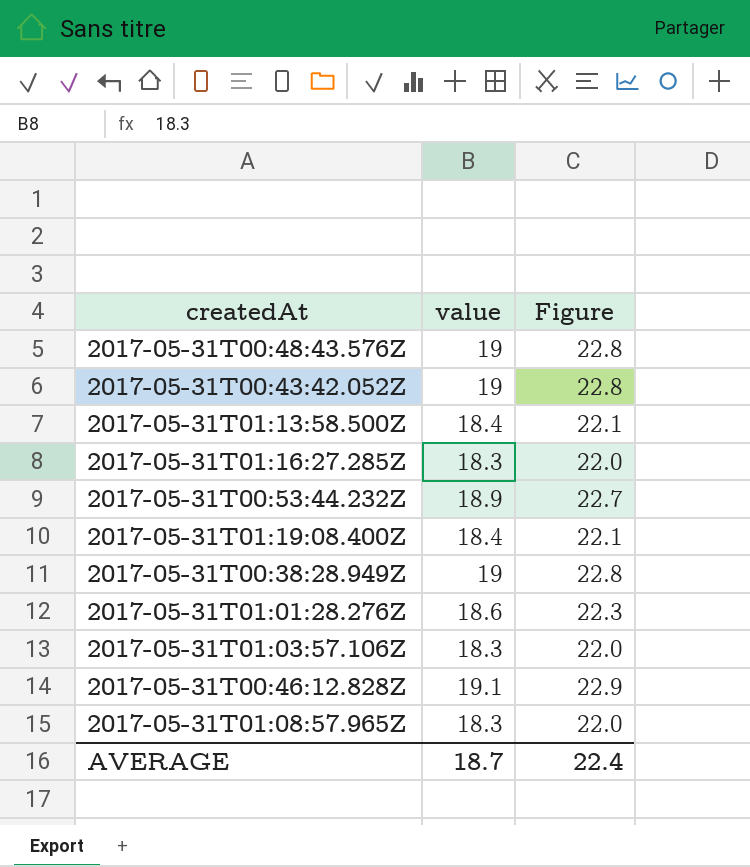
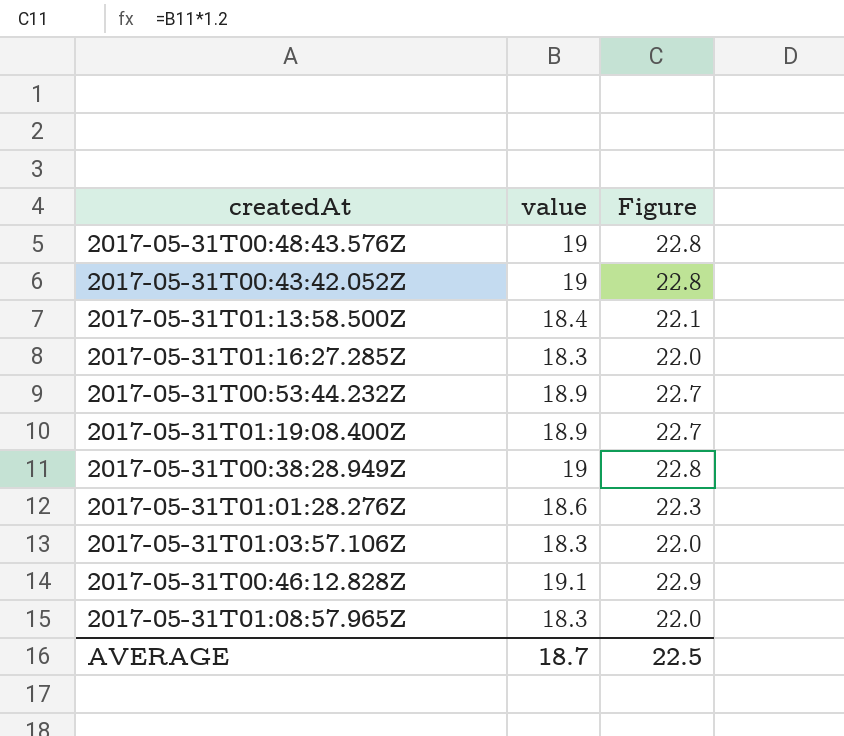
2017-05-31T01:19:08.400Z | value: 18.4 -> 18.9
2017-05-31T01:19:08.400Z | Figure: 22.1 -> 22.7
AVERAGE | Figure: 22.4 -> 22.5

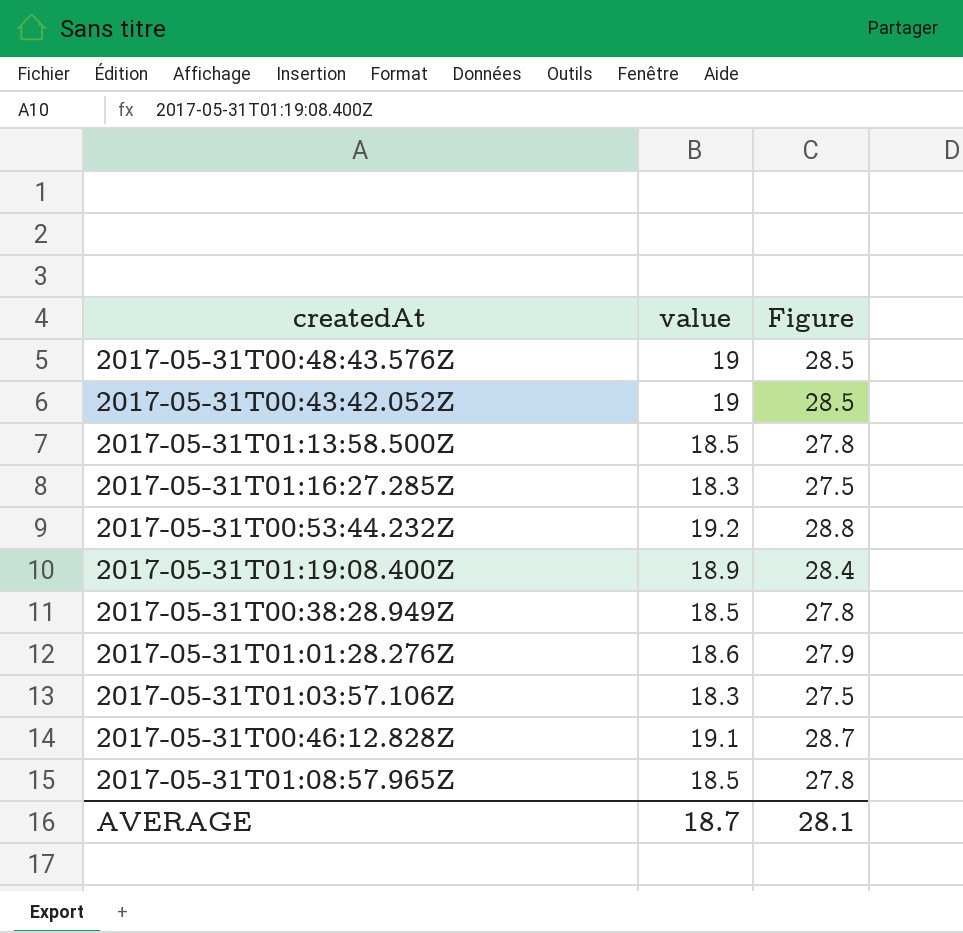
column Figure | formula: [value] * 1.2 -> [value] * 1.5
2017-05-31T01:13:58.500Z | value: 18.4 -> 18.5
2017-05-31T00:53:44.232Z | value: 18.9 -> 19.2
2017-05-31T00:38:28.949Z | value: 19 -> 18.5
2017-05-31T01:08:57.965Z | value: 18.3 -> 18.5
AVERAGE | Figure: 22.5 -> 28.1

